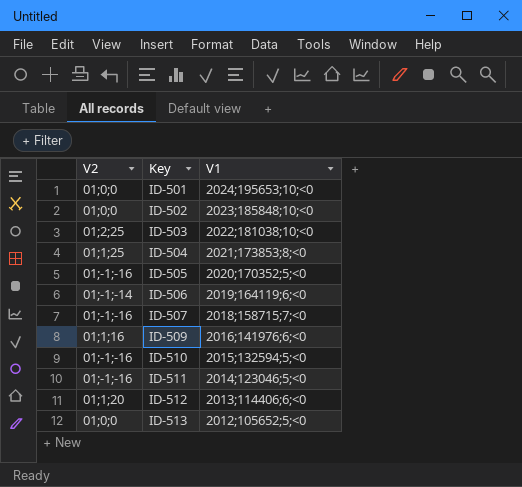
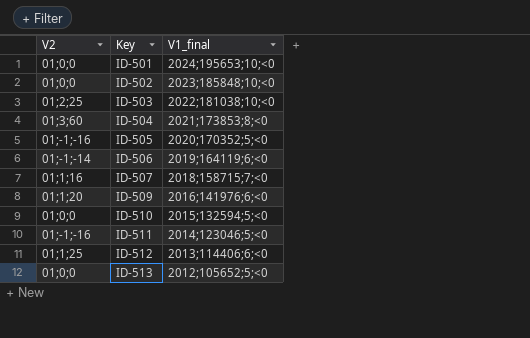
column name: V1 -> V1_final
ID-504 | V2: 01;1;25 -> 01;3;60
ID-507 | V2: 01;-1;-16 -> 01;1;16
ID-509 | V2: 01;1;16 -> 01;1;20
ID-510 | V2: 01;-1;-16 -> 01;0;0
ID-512 | V2: 01;1;20 -> 01;1;25

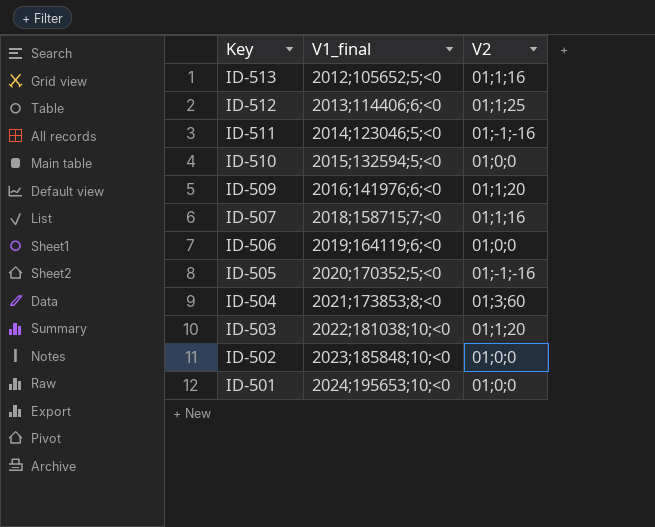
row order: Key ascending -> Key descending
column V2 | position: 1 -> 3
ID-513 | V2: 01;0;0 -> 01;1;16
ID-506 | V2: 01;-1;-14 -> 01;0;0
ID-503 | V2: 01;2;25 -> 01;1;20

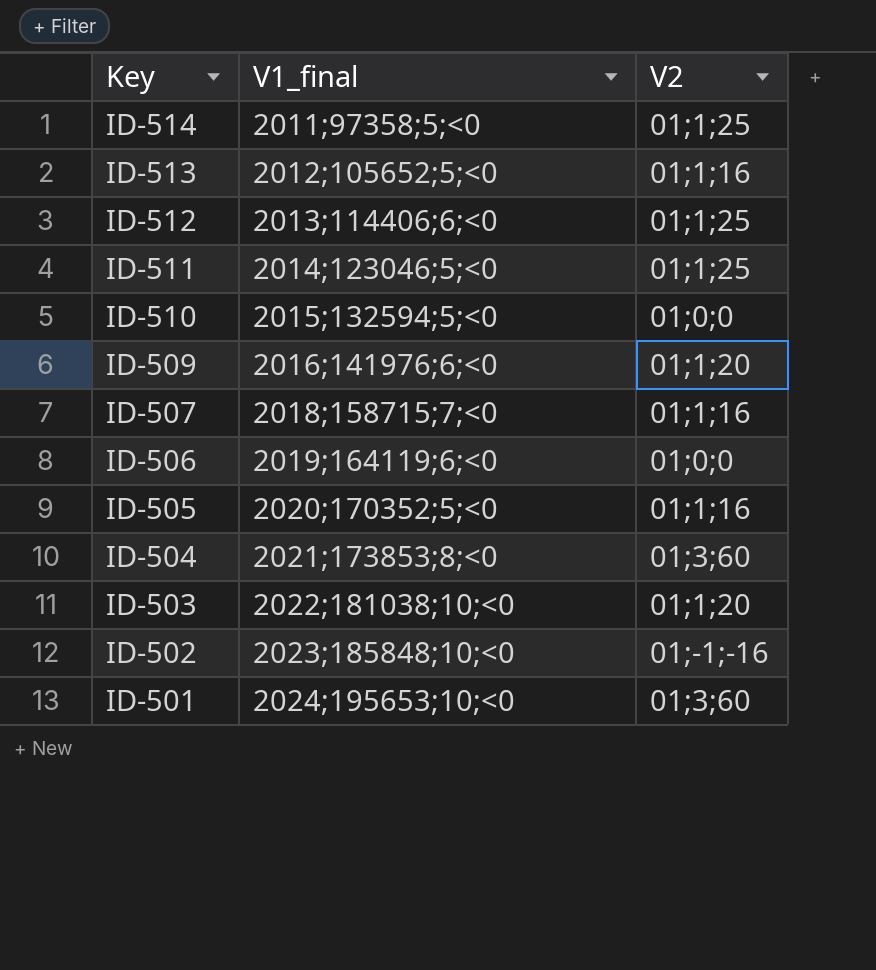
row ID-514: none -> 2011;97358;5;<0 | 01;1;25
ID-511 | V2: 01;-1;-16 -> 01;1;25
ID-505 | V2: 01;-1;-16 -> 01;1;16
ID-502 | V2: 01;0;0 -> 01;-1;-16
ID-501 | V2: 01;0;0 -> 01;3;60

